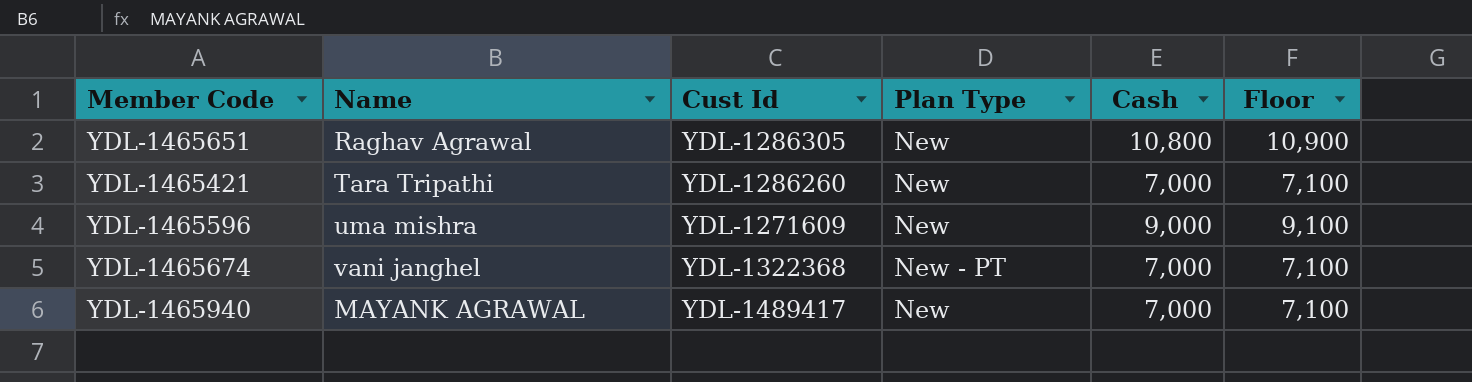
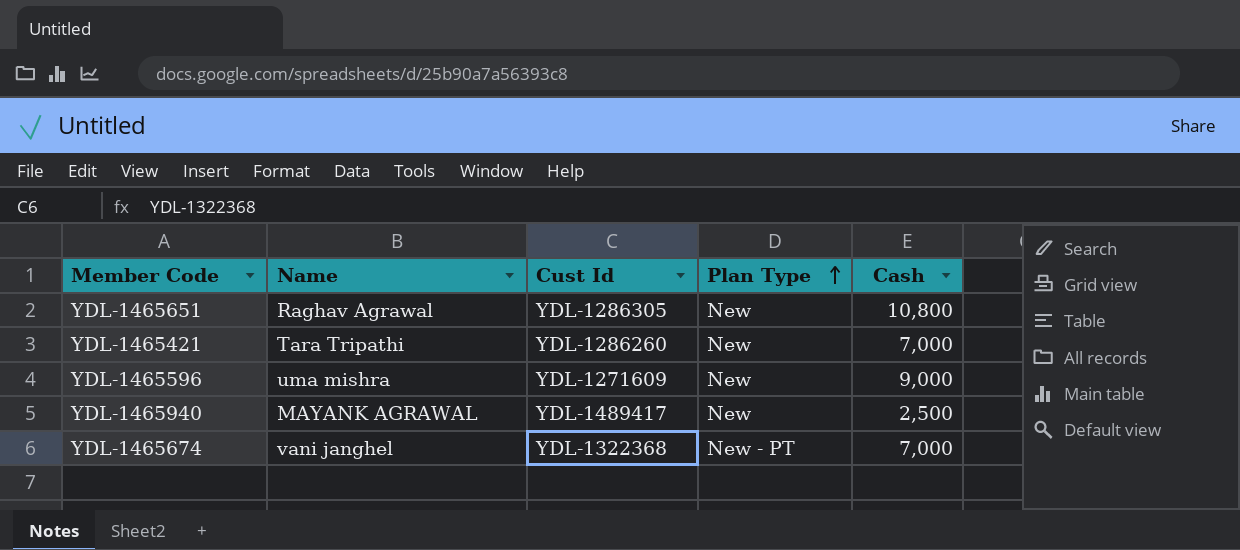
row order: none -> Plan Type ascending
column Floor | formula: [Cash] + 100 -> none
YDL-1465940 | Cash: 7,000 -> 2,500

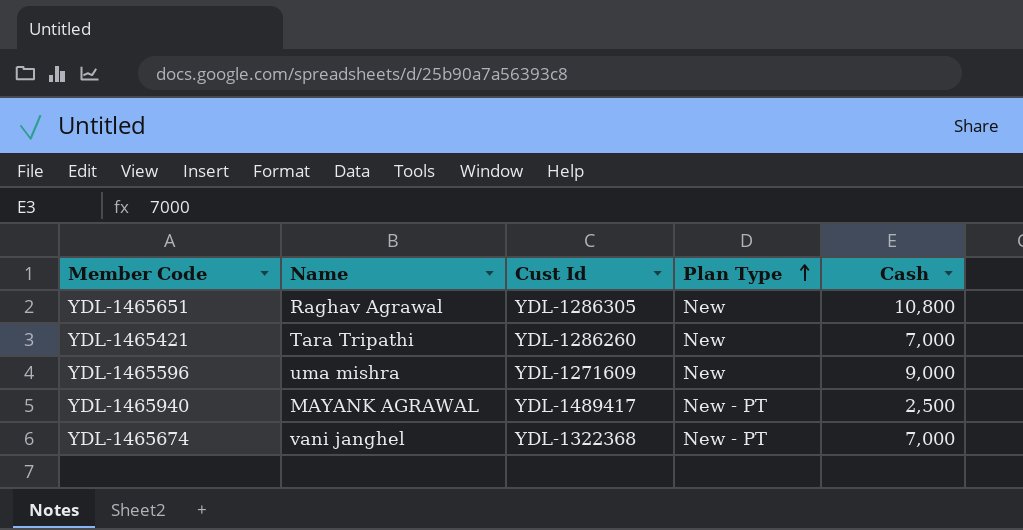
YDL-1465940 | Plan Type: New -> New - PT

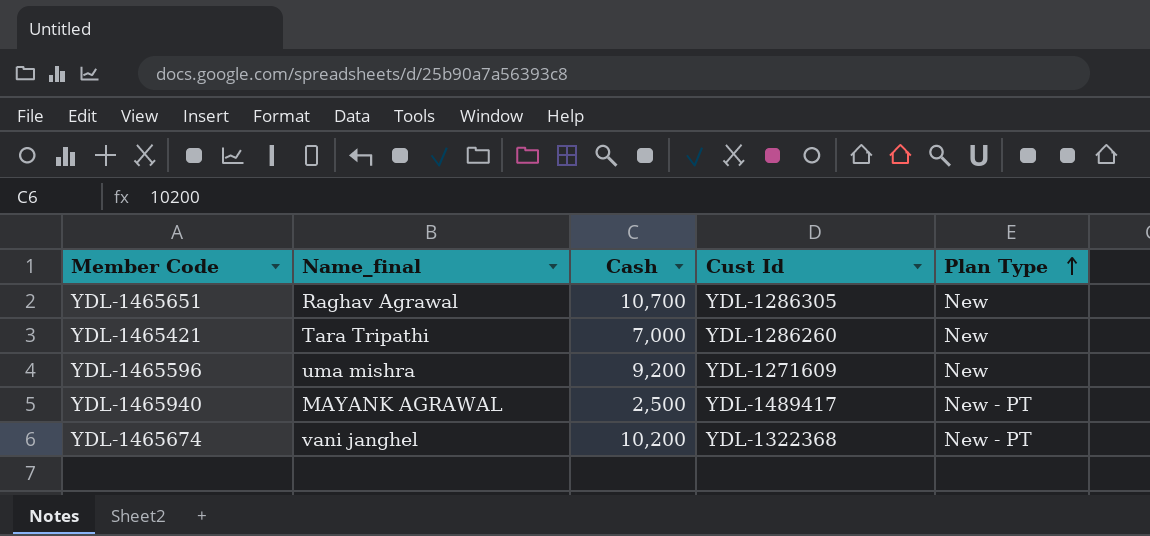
column name: Name -> Name_final
column Cash | position: 5 -> 3
YDL-1465651 | Cash: 10,800 -> 10,700
YDL-1465596 | Cash: 9,000 -> 9,200
YDL-1465674 | Cash: 7,000 -> 10,200

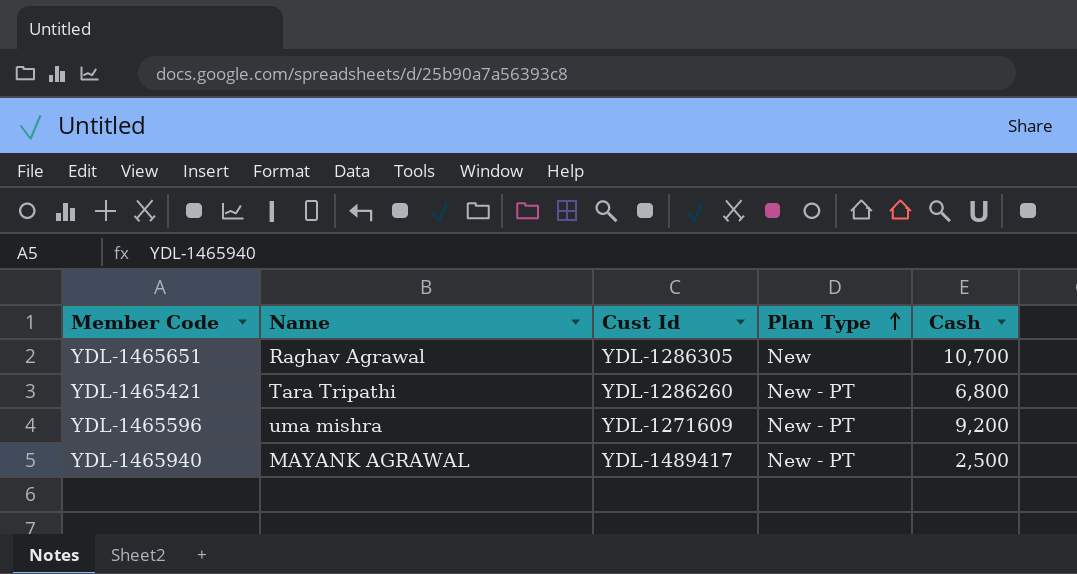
column name: Name_final -> Name
column Cash | position: 3 -> 5
row YDL-1465674: vani janghel | 10,200 | YDL-1322368 | New - PT -> none
YDL-1465421 | Plan Type: New -> New - PT
YDL-1465421 | Cash: 7,000 -> 6,800
YDL-1465596 | Plan Type: New -> New - PT

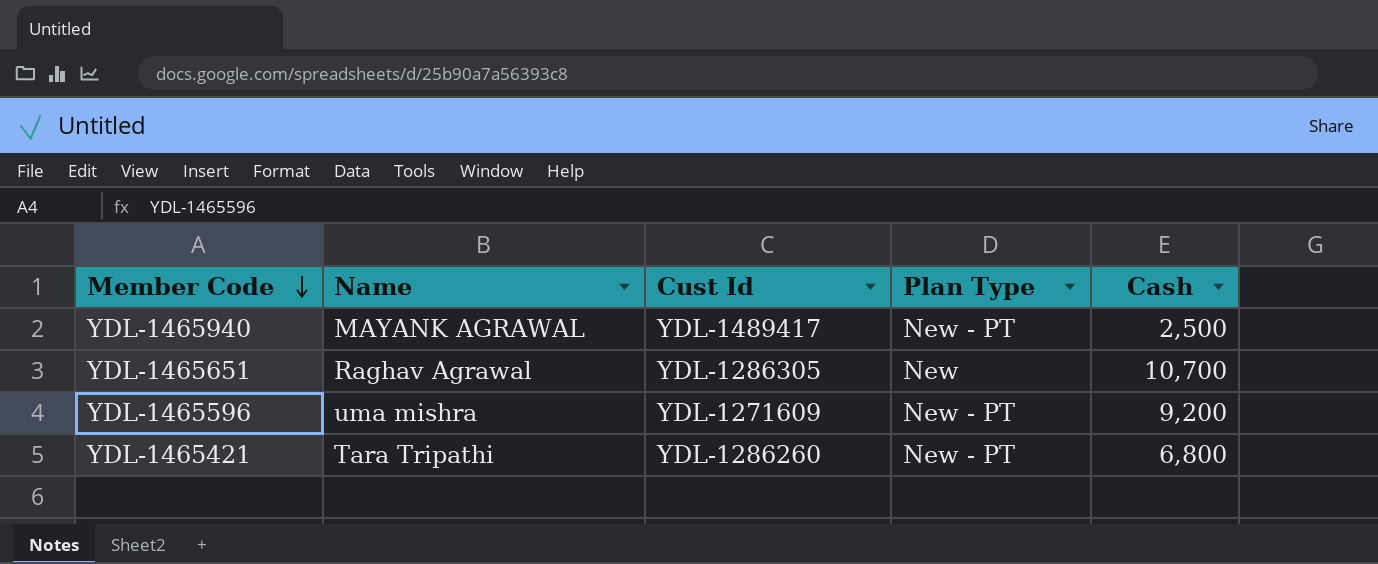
row order: Plan Type ascending -> Member Code descending

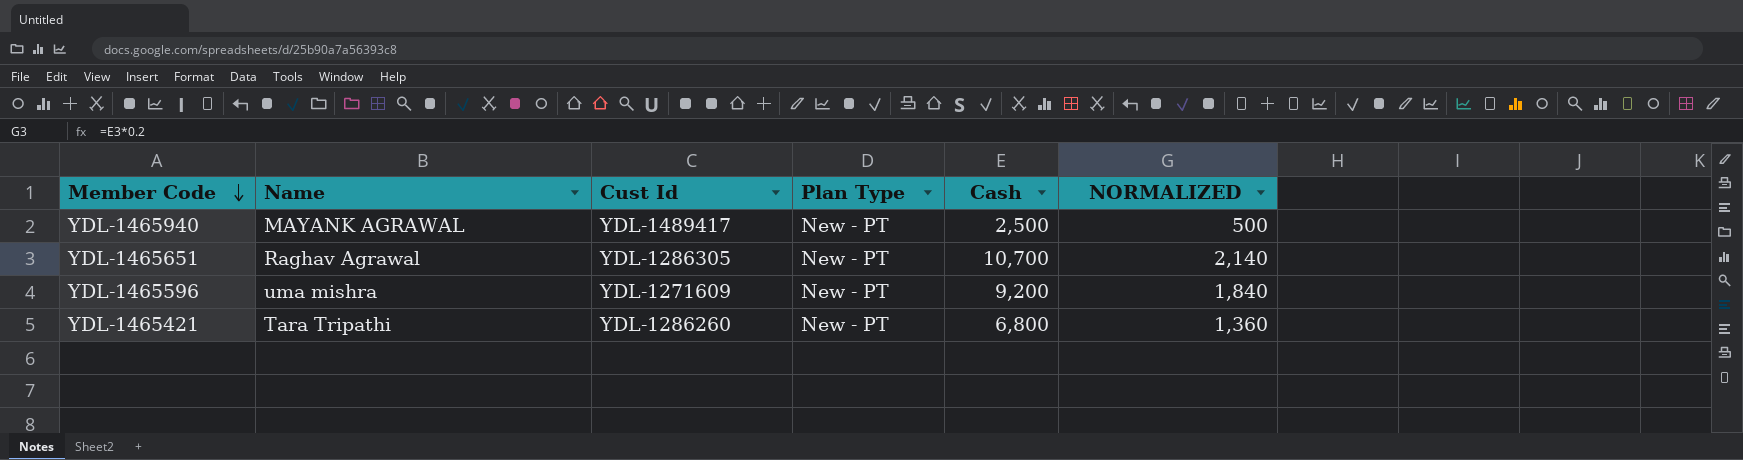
column NORMALIZED | formula: none -> [Cash] * 0.2
YDL-1465651 | Plan Type: New -> New - PT

